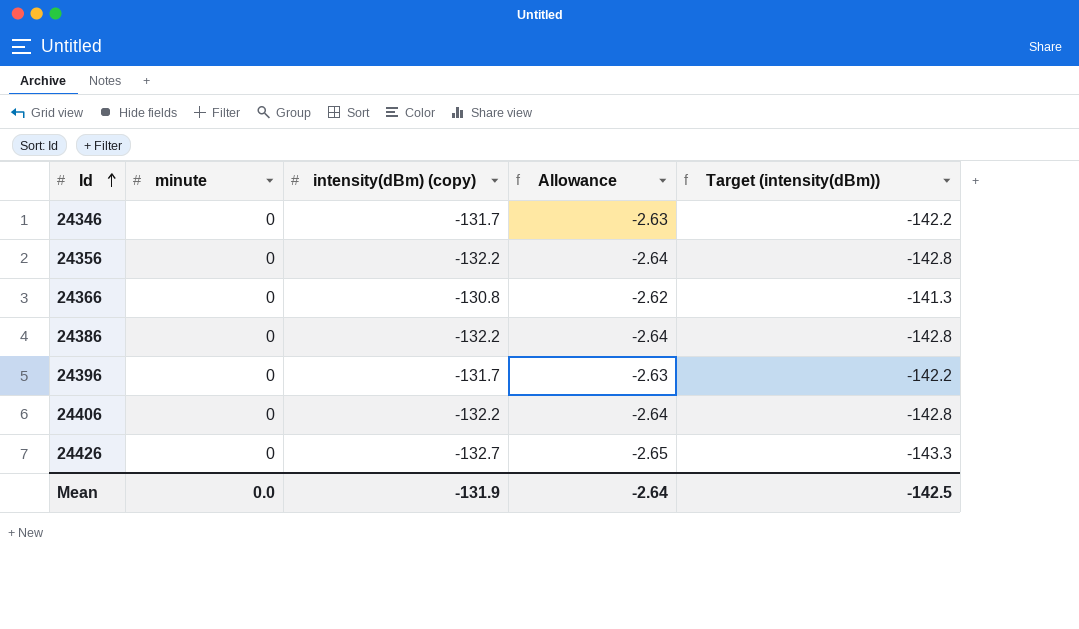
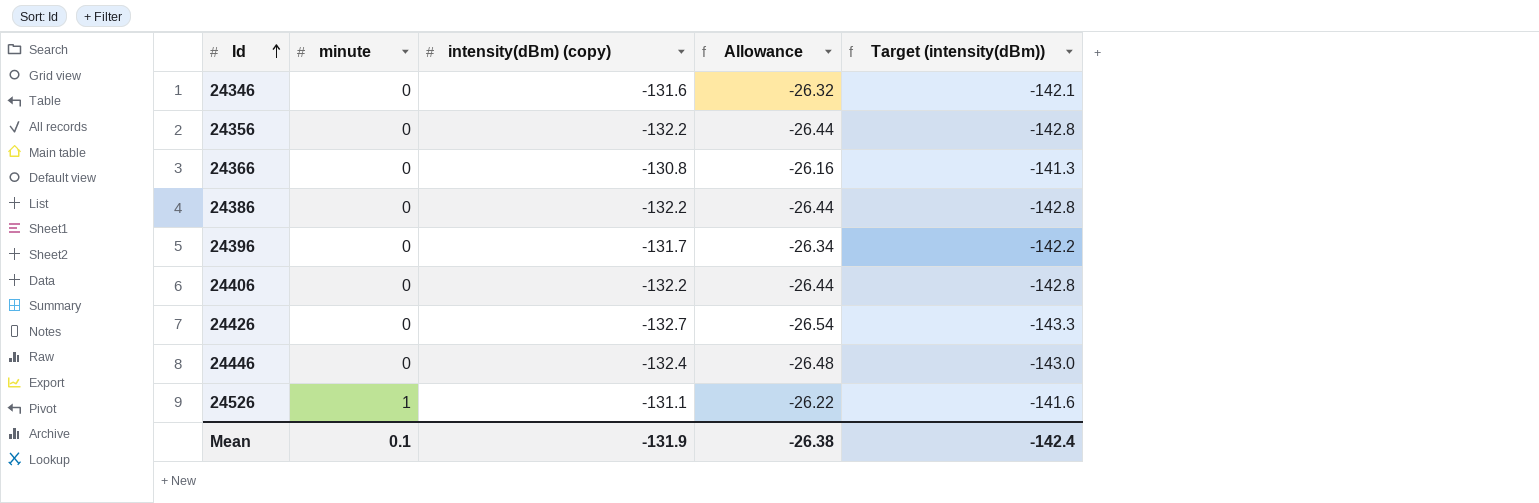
column Allowance | formula: [intensity(dBm) (copy)] * 0.02 -> [intensity(dBm) (copy)] * 0.2
24346 | intensity(dBm) (copy): -131.7 -> -131.6
24346 | Target (intensity(dBm)): -142.2 -> -142.1
row 24446: none -> 0 | -132.4 | -26.48 | -143.0
row 24526: none -> 1 | -131.1 | -26.22 | -141.6
Mean | minute: 0.0 -> 0.1
Mean | Allowance: -2.64 -> -26.38
Mean | Target (intensity(dBm)): -142.5 -> -142.4

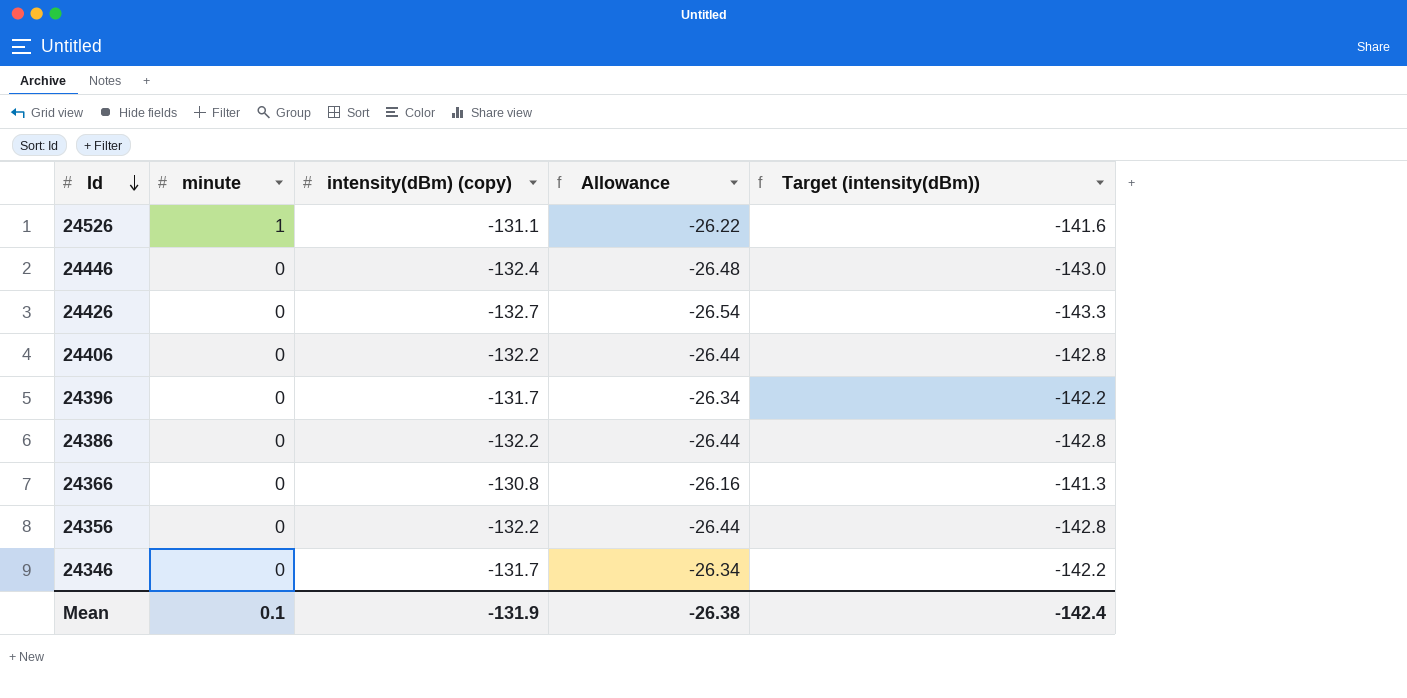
row order: Id ascending -> Id descending
24346 | intensity(dBm) (copy): -131.6 -> -131.7
24346 | Allowance: -26.32 -> -26.34
24346 | Target (intensity(dBm)): -142.1 -> -142.2

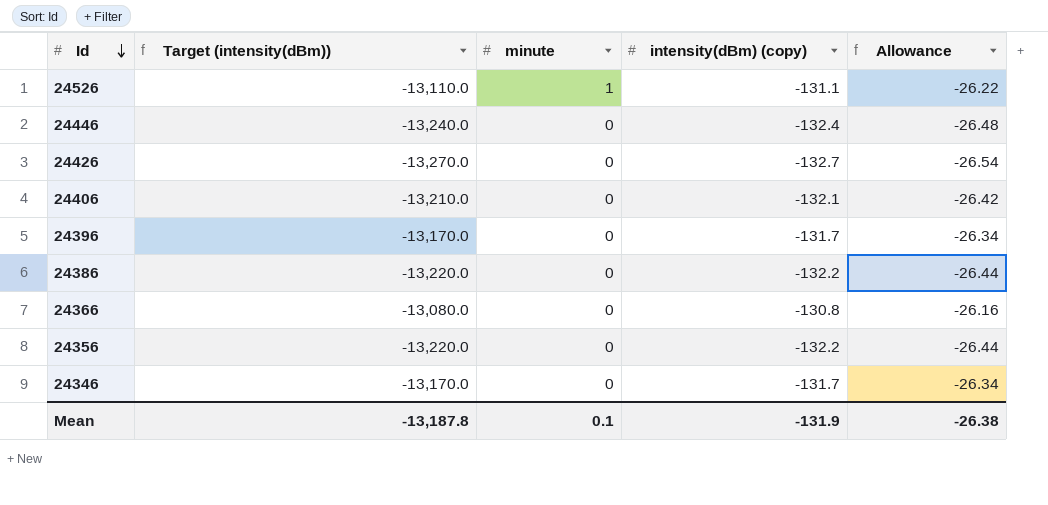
column Target (intensity(dBm)) | formula: [intensity(dBm) (copy)] * 1.08 -> [intensity(dBm) (copy)] * 100
column Target (intensity(dBm)) | position: 5 -> 2
24406 | intensity(dBm) (copy): -132.2 -> -132.1
24406 | Allowance: -26.44 -> -26.42
Mean | Target (intensity(dBm)): -142.4 -> -13,187.8

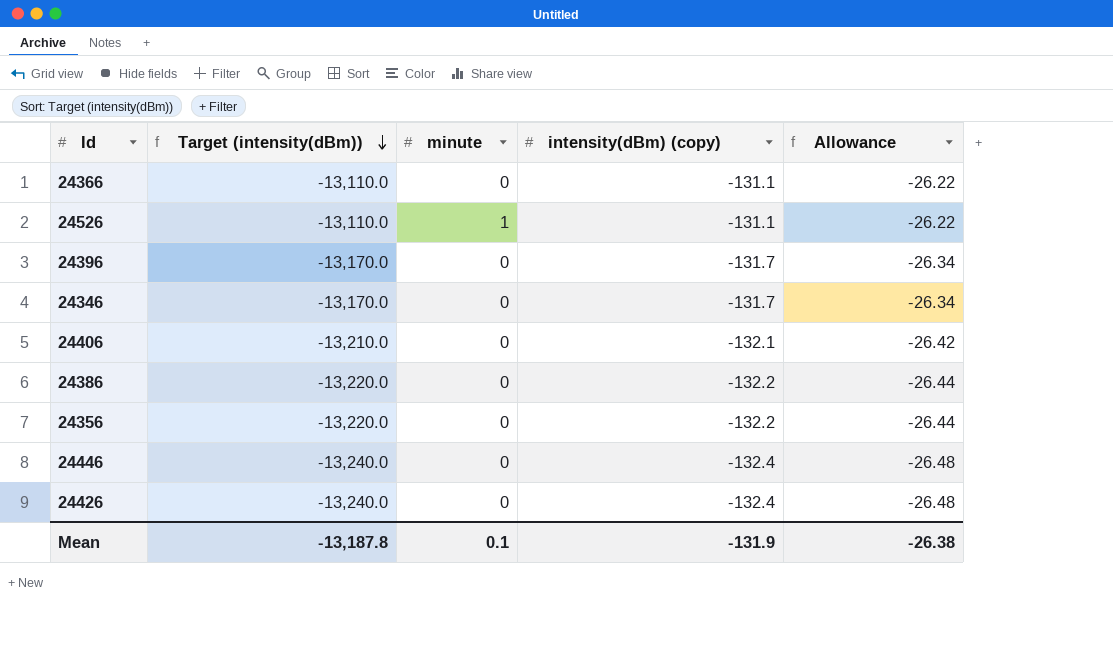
row order: Id descending -> Target (intensity(dBm)) descending
24366 | Target (intensity(dBm)): -13,080.0 -> -13,110.0
24366 | intensity(dBm) (copy): -130.8 -> -131.1
24366 | Allowance: -26.16 -> -26.22
24426 | Target (intensity(dBm)): -13,270.0 -> -13,240.0
24426 | intensity(dBm) (copy): -132.7 -> -132.4
24426 | Allowance: -26.54 -> -26.48

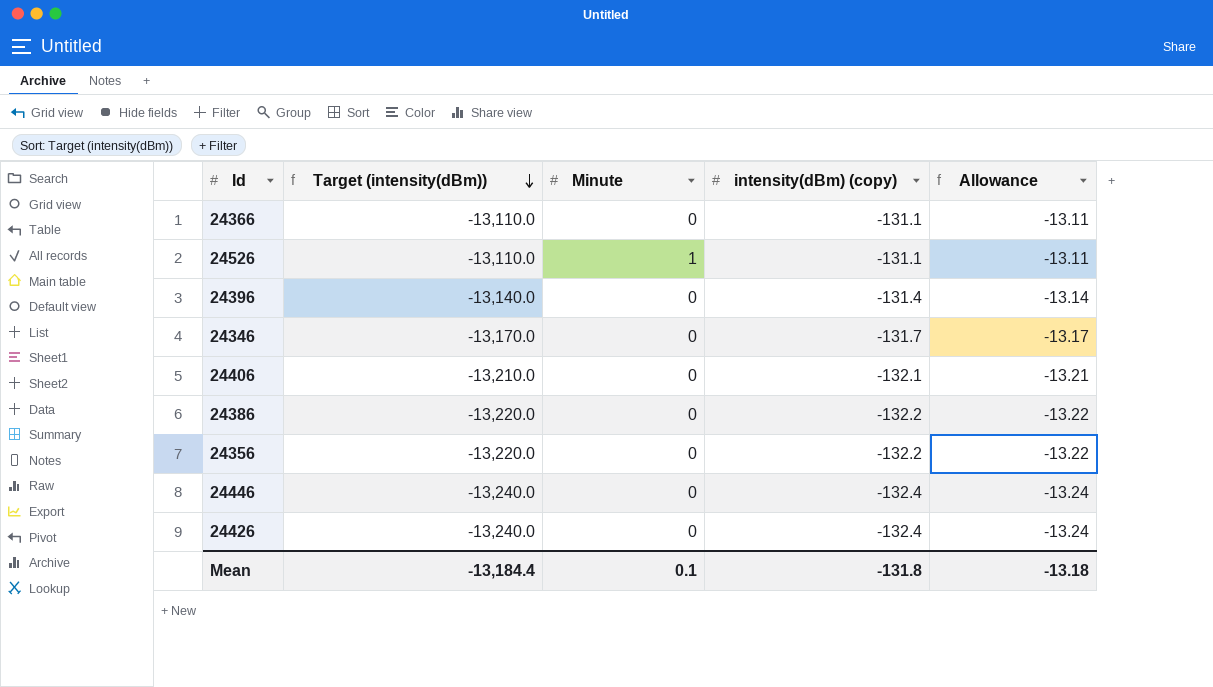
column name: minute -> Minute
column Allowance | formula: [intensity(dBm) (copy)] * 0.2 -> [intensity(dBm) (copy)] * 0.1
24396 | Target (intensity(dBm)): -13,170.0 -> -13,140.0
24396 | intensity(dBm) (copy): -131.7 -> -131.4
Mean | Target (intensity(dBm)): -13,187.8 -> -13,184.4
Mean | intensity(dBm) (copy): -131.9 -> -131.8
Mean | Allowance: -26.38 -> -13.18

